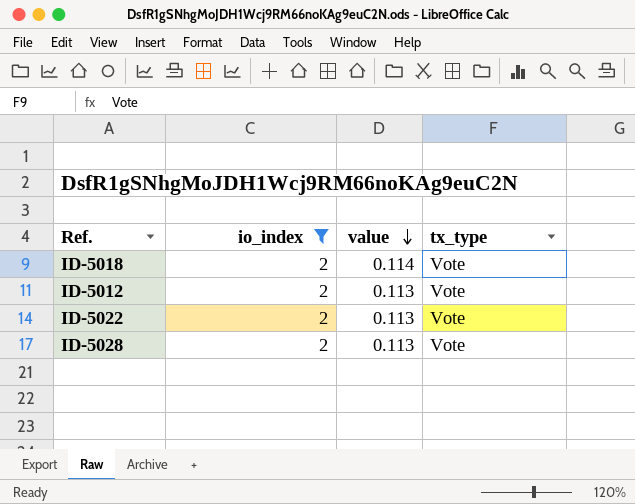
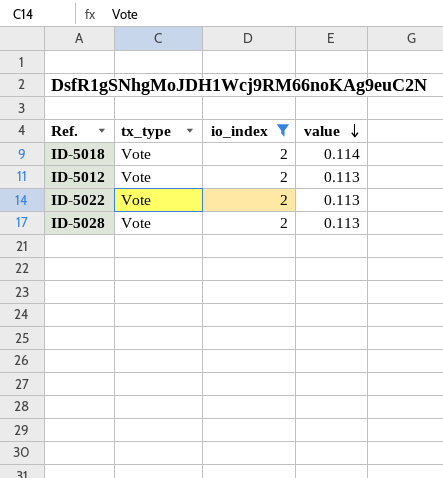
column tx_type | position: 4 -> 2

